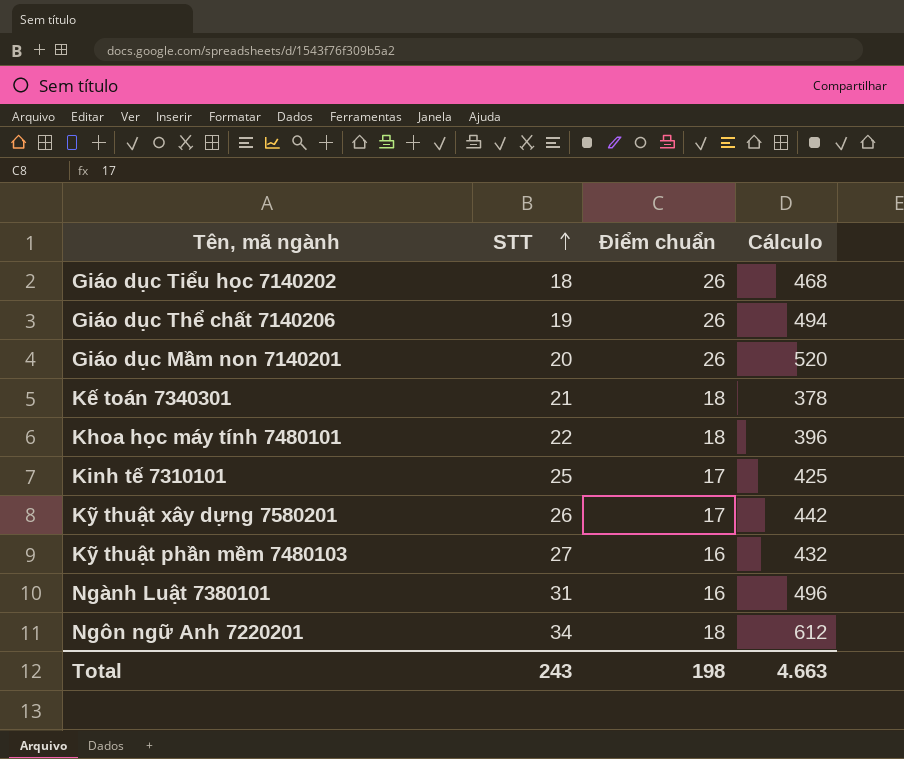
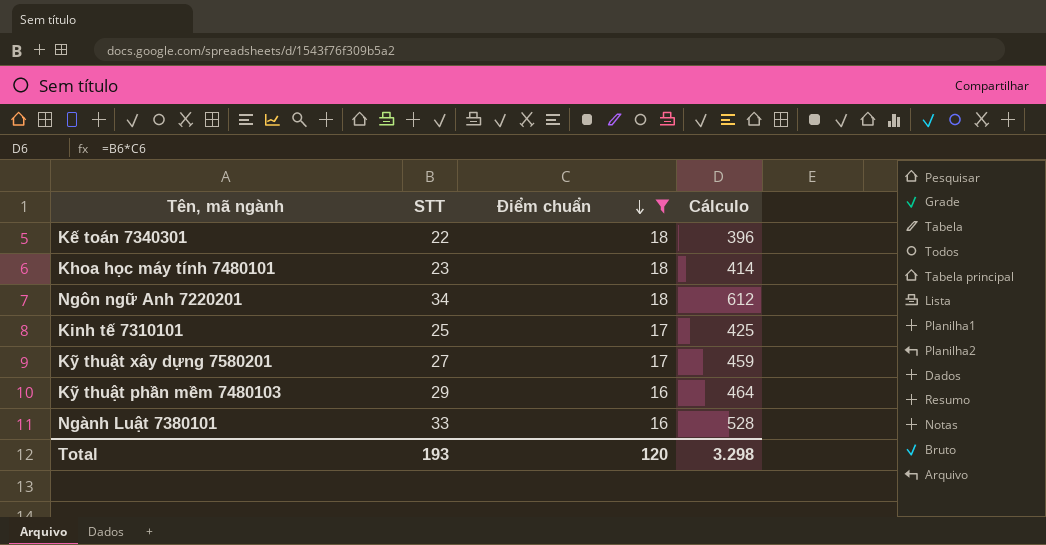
filter: none -> Điểm chuẩn != 26
row order: STT ascending -> Điểm chuẩn descending
Kế toán 7340301 | STT: 21 -> 22
Kế toán 7340301 | Cálculo: 378 -> 396
Khoa học máy tính 7480101 | STT: 22 -> 23
Khoa học máy tính 7480101 | Cálculo: 396 -> 414
Kỹ thuật xây dựng 7580201 | STT: 26 -> 27
Kỹ thuật xây dựng 7580201 | Cálculo: 442 -> 459
Kỹ thuật phần mềm 7480103 | STT: 27 -> 29
Kỹ thuật phần mềm 7480103 | Cálculo: 432 -> 464
Ngành Luật 7380101 | STT: 31 -> 33
Ngành Luật 7380101 | Cálculo: 496 -> 528
Total | STT: 243 -> 193
Total | Điểm chuẩn: 198 -> 120
Total | Cálculo: 4.663 -> 3.298

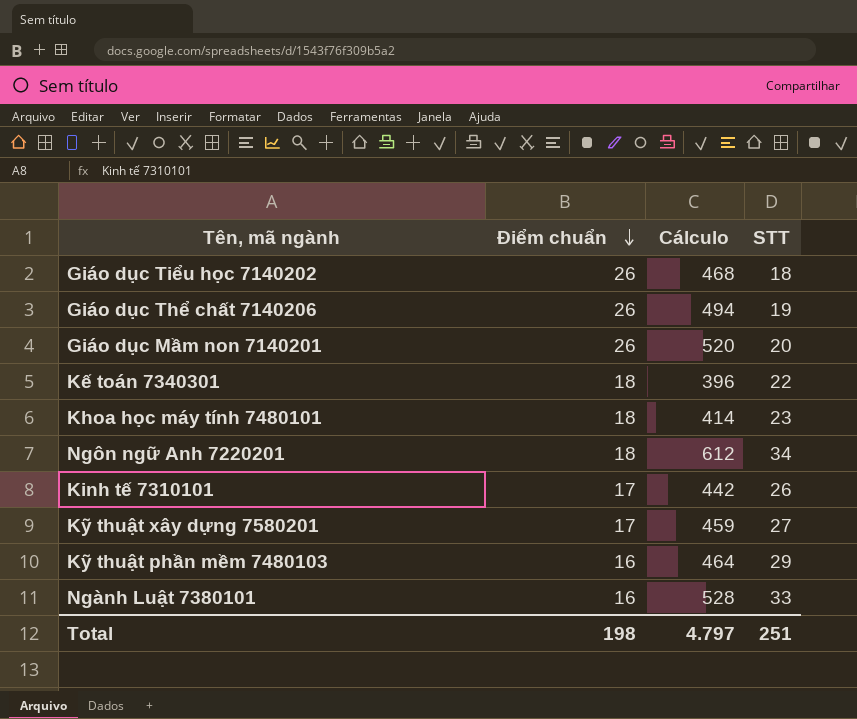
filter: Điểm chuẩn != 26 -> none
column STT | position: 2 -> 4
Kinh tế 7310101 | Cálculo: 425 -> 442
Kinh tế 7310101 | STT: 25 -> 26
Total | Điểm chuẩn: 120 -> 198
Total | Cálculo: 3.298 -> 4.797
Total | STT: 193 -> 251

